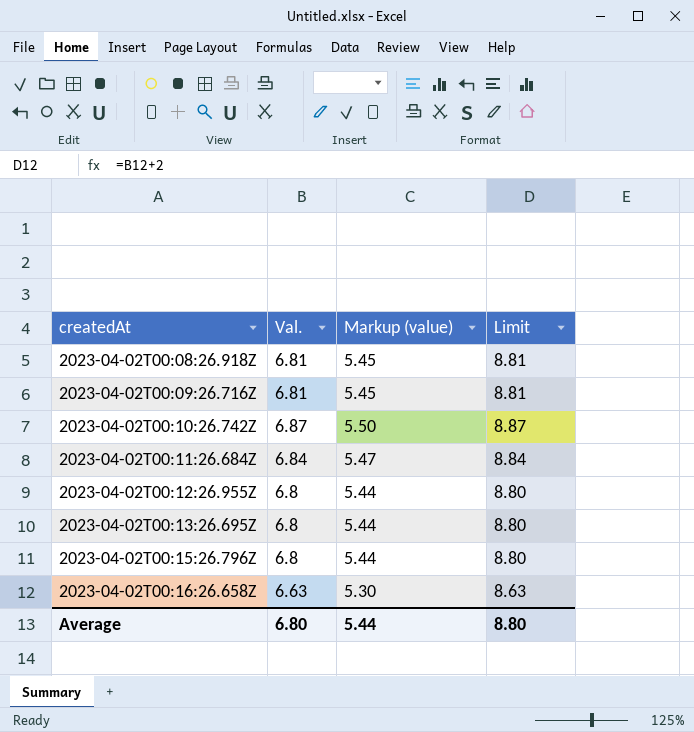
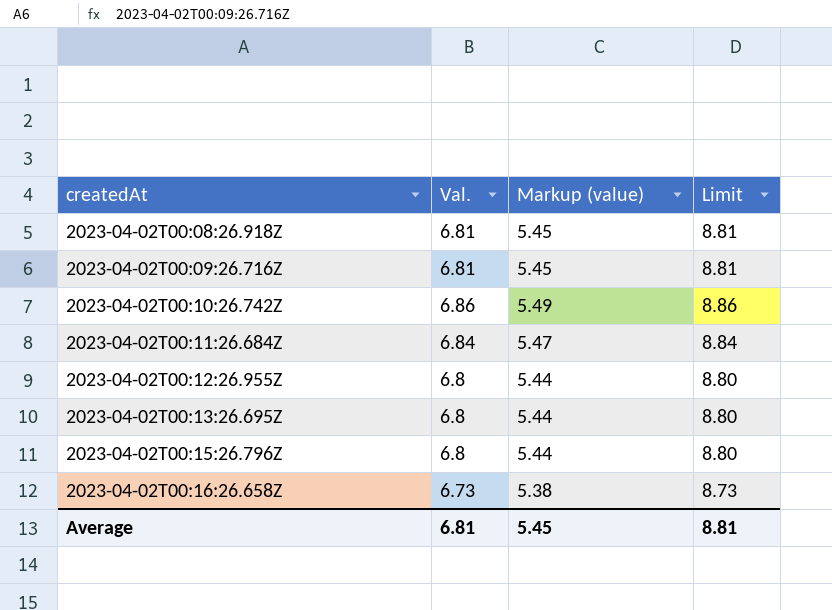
2023-04-02T00:10:26.742Z | Val.: 6.87 -> 6.86
2023-04-02T00:10:26.742Z | Markup (value): 5.50 -> 5.49
2023-04-02T00:10:26.742Z | Limit: 8.87 -> 8.86
2023-04-02T00:16:26.658Z | Val.: 6.63 -> 6.73
2023-04-02T00:16:26.658Z | Markup (value): 5.30 -> 5.38
2023-04-02T00:16:26.658Z | Limit: 8.63 -> 8.73
Average | Val.: 6.80 -> 6.81
Average | Markup (value): 5.44 -> 5.45
Average | Limit: 8.80 -> 8.81

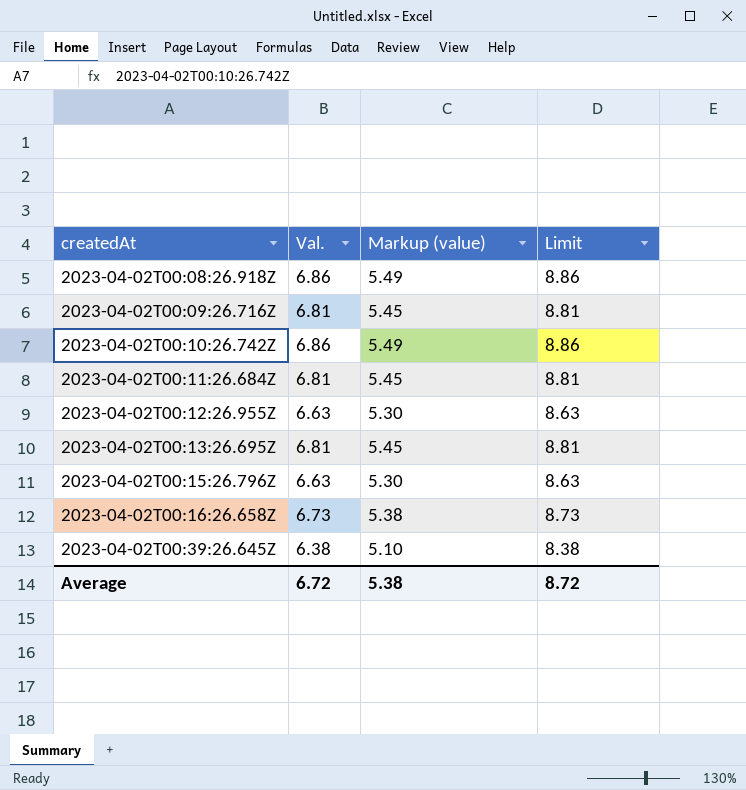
2023-04-02T00:08:26.918Z | Val.: 6.81 -> 6.86
2023-04-02T00:08:26.918Z | Markup (value): 5.45 -> 5.49
2023-04-02T00:08:26.918Z | Limit: 8.81 -> 8.86
2023-04-02T00:11:26.684Z | Val.: 6.84 -> 6.81
2023-04-02T00:11:26.684Z | Markup (value): 5.47 -> 5.45
2023-04-02T00:11:26.684Z | Limit: 8.84 -> 8.81
2023-04-02T00:12:26.955Z | Val.: 6.8 -> 6.63
2023-04-02T00:12:26.955Z | Markup (value): 5.44 -> 5.30
2023-04-02T00:12:26.955Z | Limit: 8.80 -> 8.63
2023-04-02T00:13:26.695Z | Val.: 6.8 -> 6.81
2023-04-02T00:13:26.695Z | Markup (value): 5.44 -> 5.45
2023-04-02T00:13:26.695Z | Limit: 8.80 -> 8.81
2023-04-02T00:15:26.796Z | Val.: 6.8 -> 6.63
2023-04-02T00:15:26.796Z | Markup (value): 5.44 -> 5.30
2023-04-02T00:15:26.796Z | Limit: 8.80 -> 8.63
row 2023-04-02T00:39:26.645Z: none -> 6.38 | 5.10 | 8.38
Average | Val.: 6.81 -> 6.72
Average | Markup (value): 5.45 -> 5.38
Average | Limit: 8.81 -> 8.72

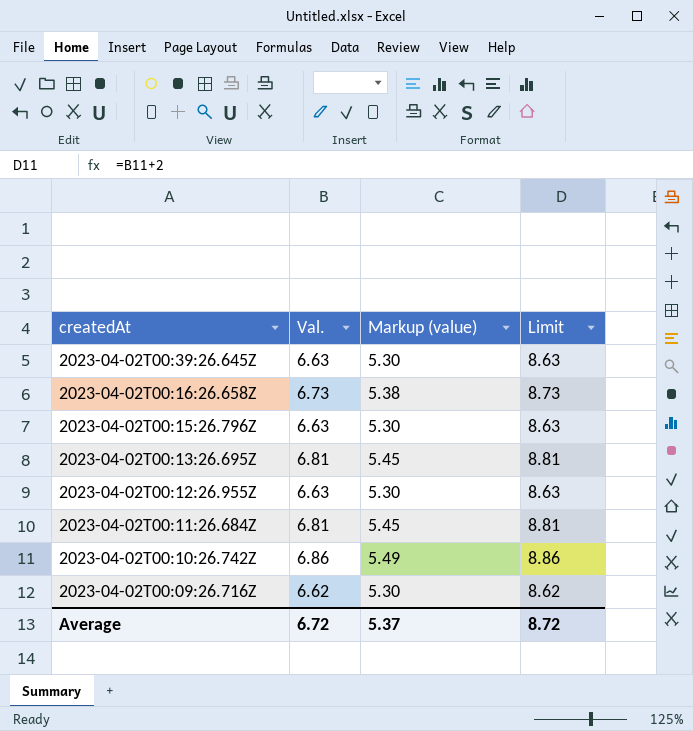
row order: createdAt ascending -> createdAt descending
row 2023-04-02T00:08:26.918Z: 6.86 | 5.49 | 8.86 -> none
2023-04-02T00:39:26.645Z | Val.: 6.38 -> 6.63
2023-04-02T00:39:26.645Z | Markup (value): 5.10 -> 5.30
2023-04-02T00:39:26.645Z | Limit: 8.38 -> 8.63
2023-04-02T00:09:26.716Z | Val.: 6.81 -> 6.62
2023-04-02T00:09:26.716Z | Markup (value): 5.45 -> 5.30
2023-04-02T00:09:26.716Z | Limit: 8.81 -> 8.62
Average | Markup (value): 5.38 -> 5.37

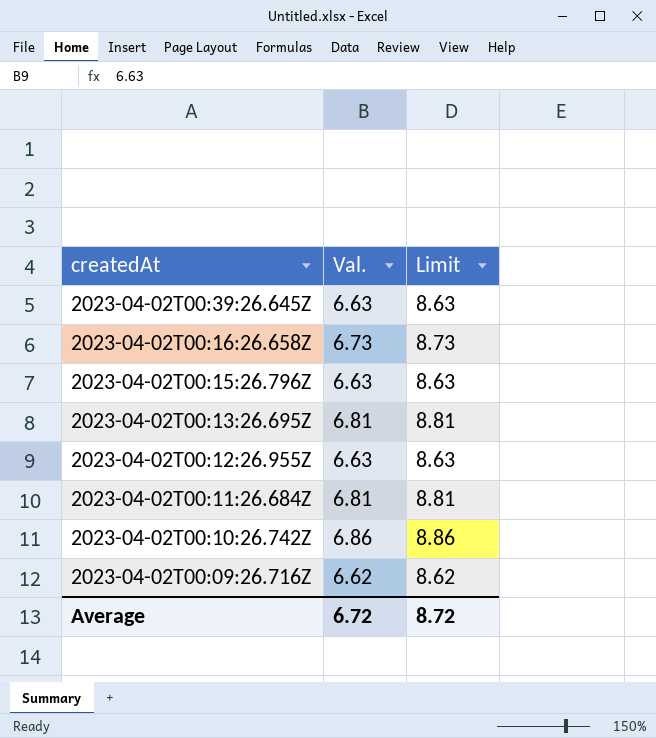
column Markup (value) | formula: [Val.] * 0.8 -> none

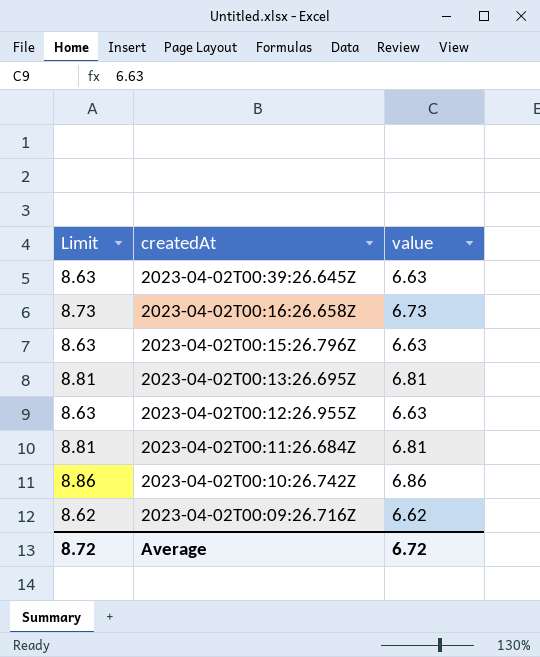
column Limit | position: 3 -> 1
column name: Val. -> value

